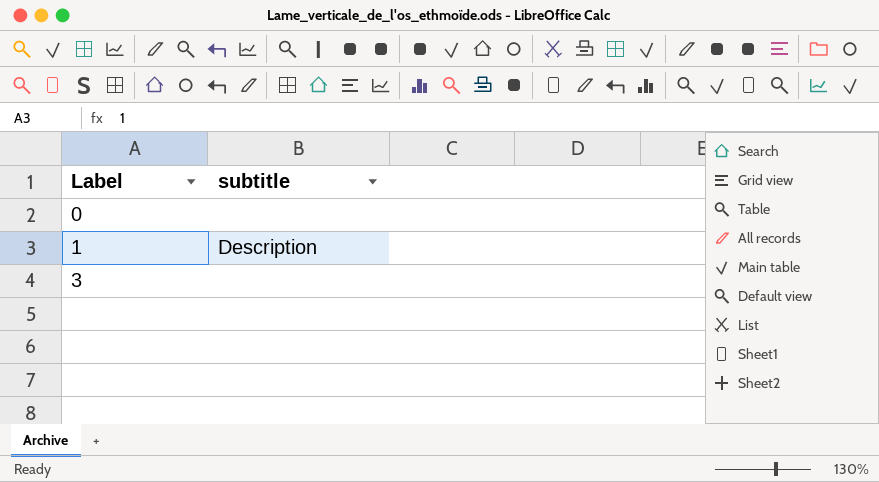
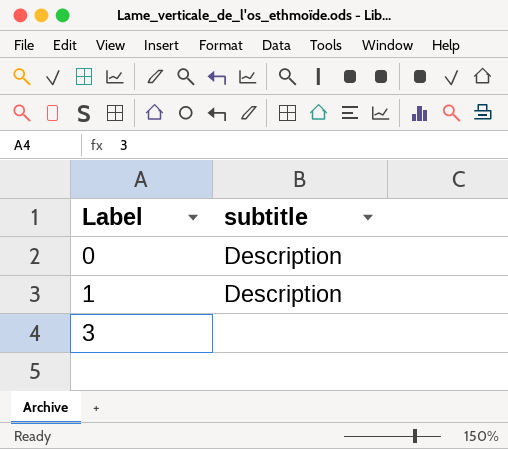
0 | subtitle: none -> Description

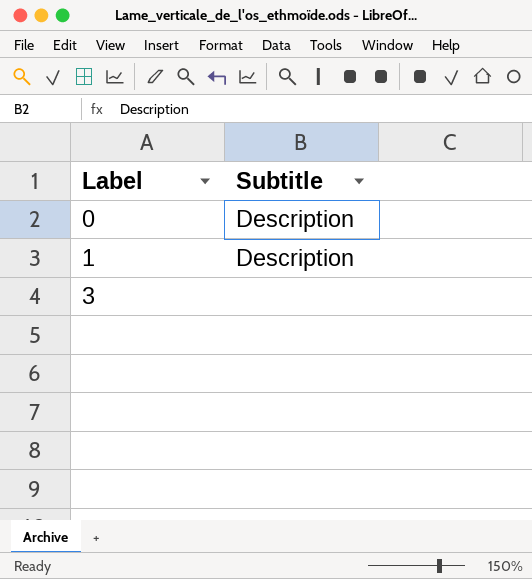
column name: subtitle -> Subtitle

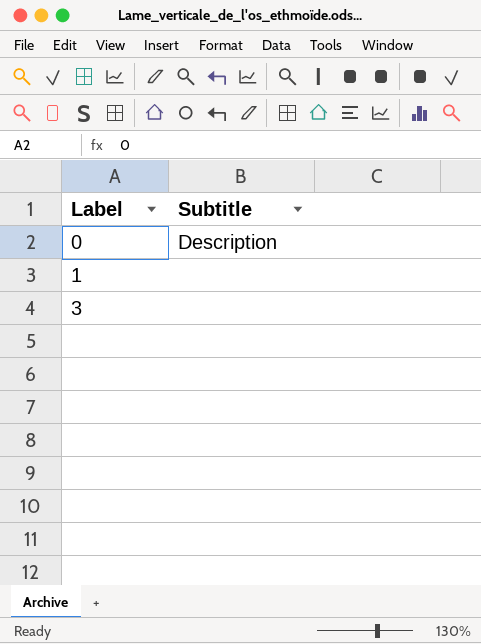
1 | Subtitle: Description -> none

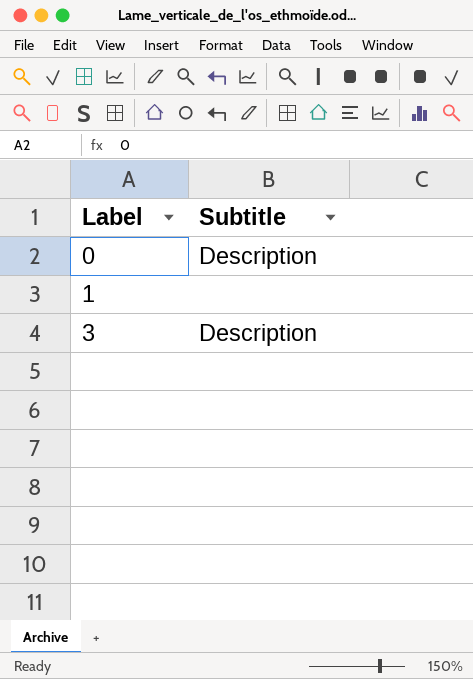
3 | Subtitle: none -> Description

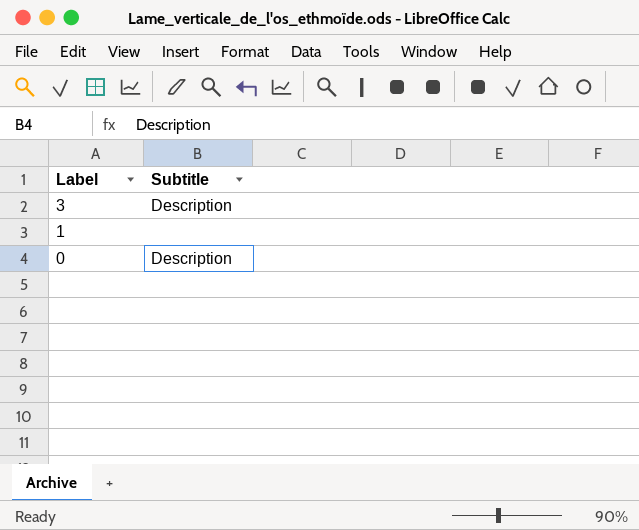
row order: Label ascending -> Label descending

